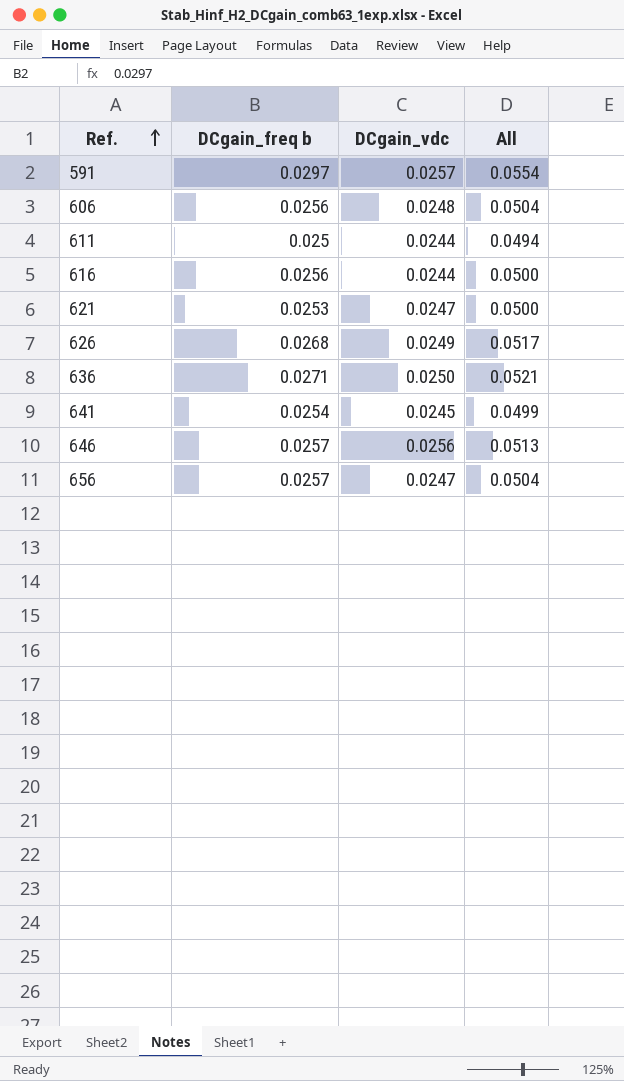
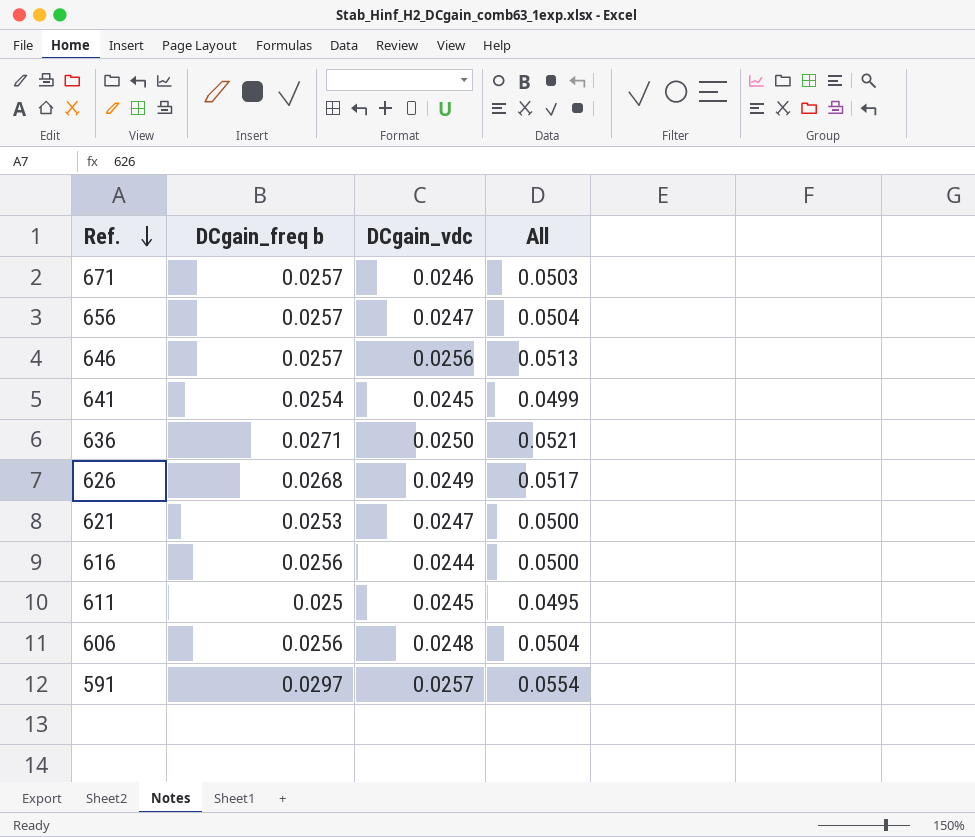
row order: Ref. ascending -> Ref. descending
row 671: none -> 0.0257 | 0.0246 | 0.0503
611 | DCgain_vdc: 0.0244 -> 0.0245
611 | All: 0.0494 -> 0.0495

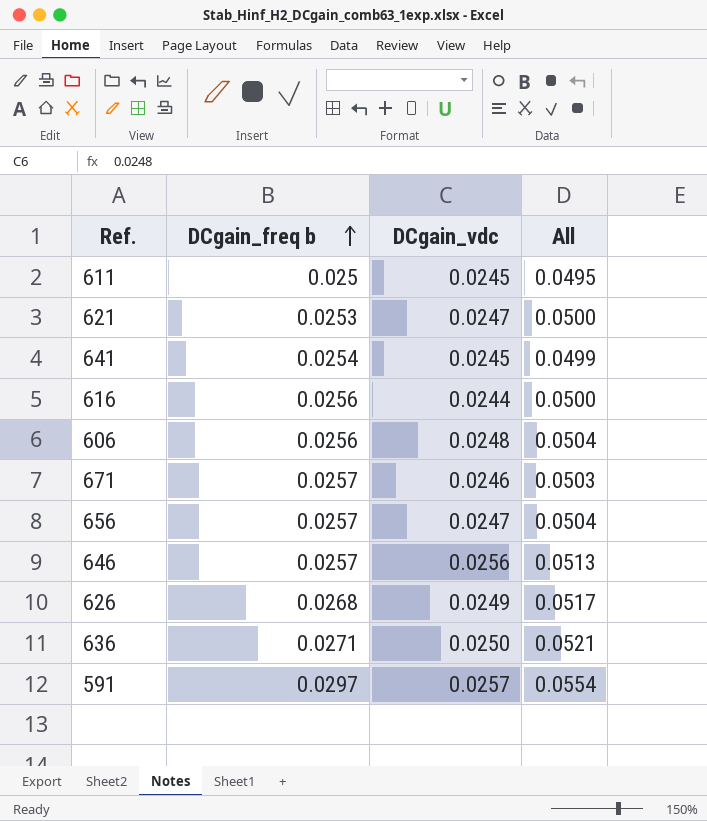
row order: Ref. descending -> DCgain_freq b ascending

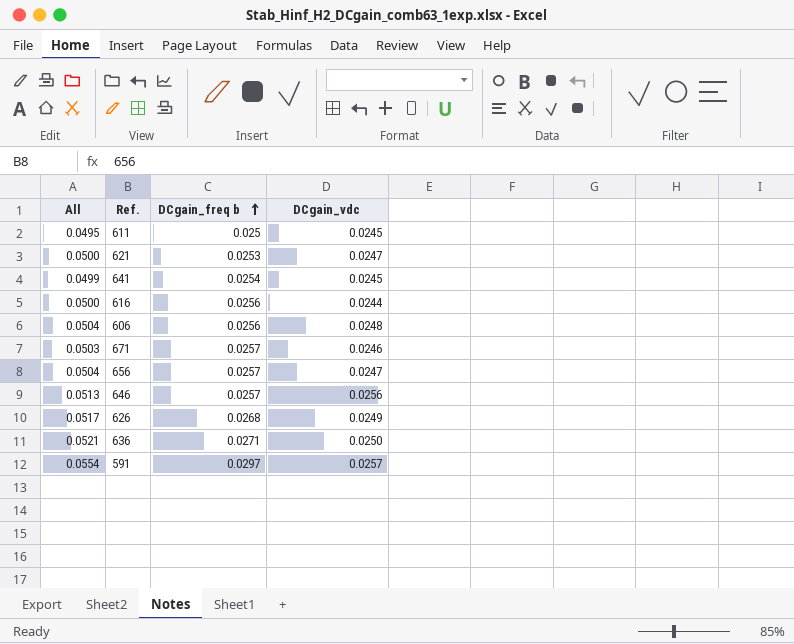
column All | position: 4 -> 1

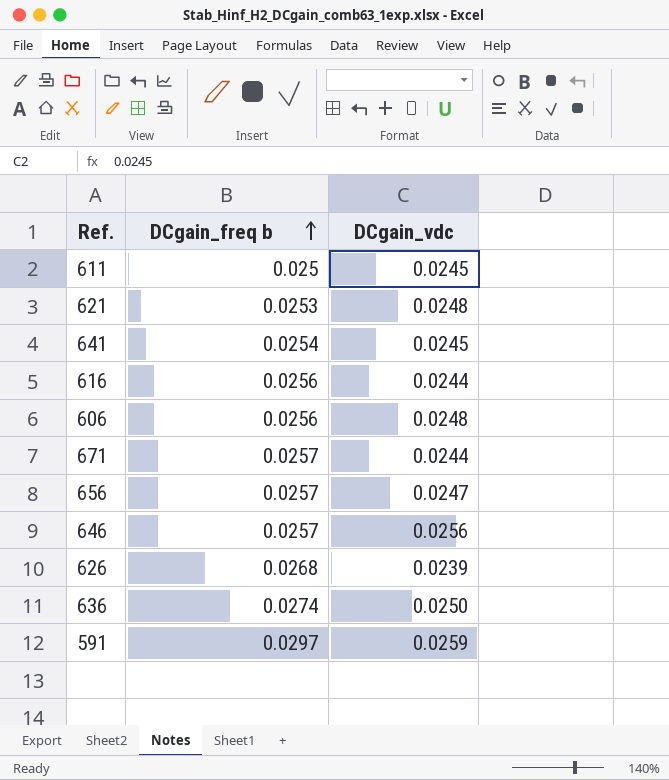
column All | formula: [DCgain_freq b] + [DCgain_vdc] -> none
621 | DCgain_vdc: 0.0247 -> 0.0248
671 | DCgain_vdc: 0.0246 -> 0.0244
626 | DCgain_vdc: 0.0249 -> 0.0239
636 | DCgain_freq b: 0.0271 -> 0.0274
591 | DCgain_vdc: 0.0257 -> 0.0259

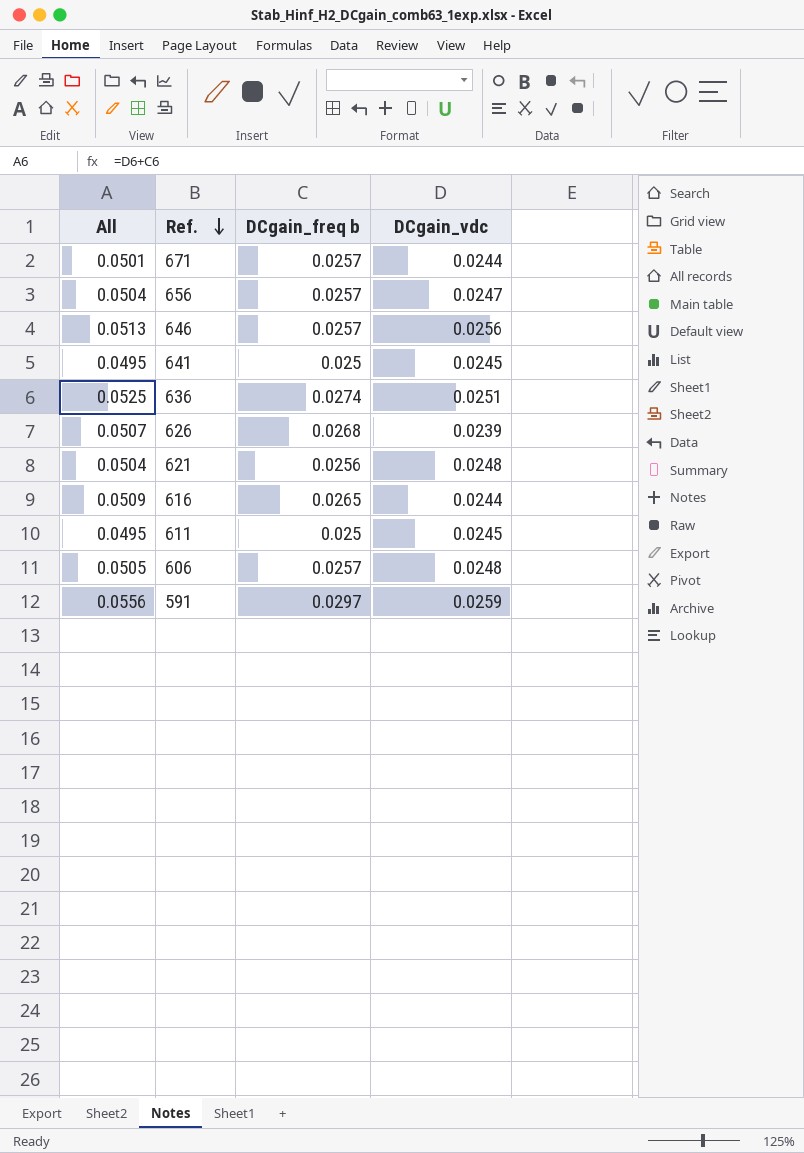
row order: DCgain_freq b ascending -> Ref. descending
column All | formula: none -> [DCgain_freq b] + [DCgain_vdc]
641 | DCgain_freq b: 0.0254 -> 0.025
636 | DCgain_vdc: 0.0250 -> 0.0251
621 | DCgain_freq b: 0.0253 -> 0.0256
616 | DCgain_freq b: 0.0256 -> 0.0265
606 | DCgain_freq b: 0.0256 -> 0.0257

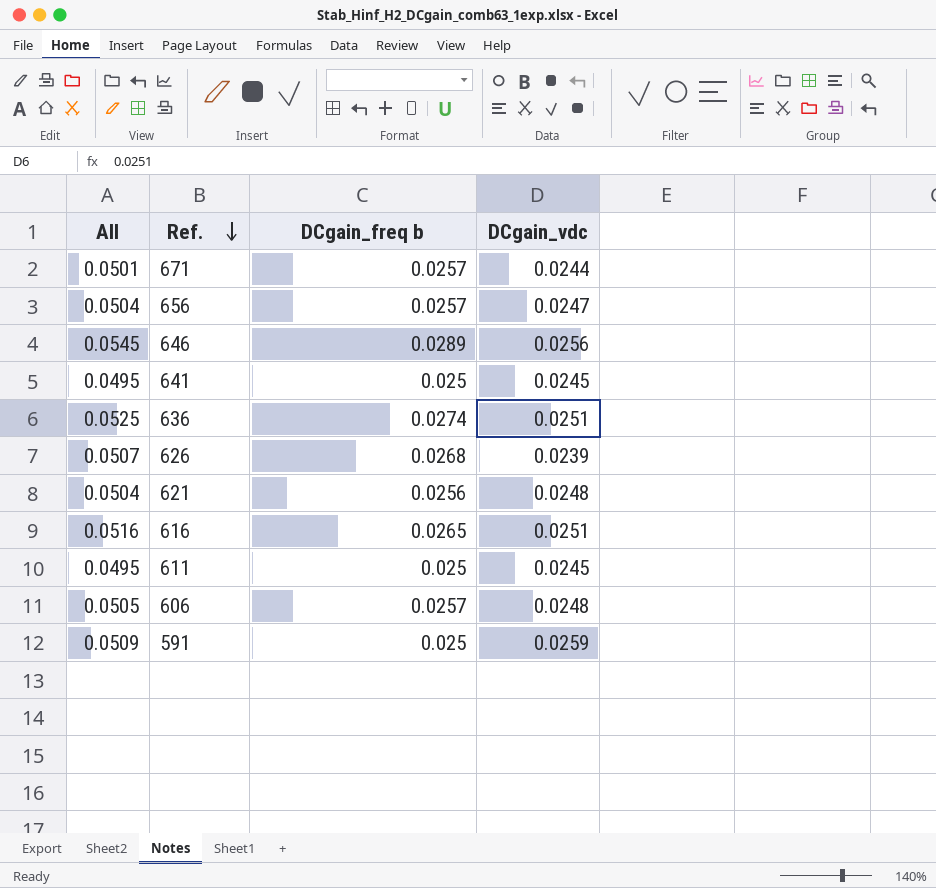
646 | All: 0.0513 -> 0.0545
646 | DCgain_freq b: 0.0257 -> 0.0289
616 | All: 0.0509 -> 0.0516
616 | DCgain_vdc: 0.0244 -> 0.0251
591 | All: 0.0556 -> 0.0509
591 | DCgain_freq b: 0.0297 -> 0.025

